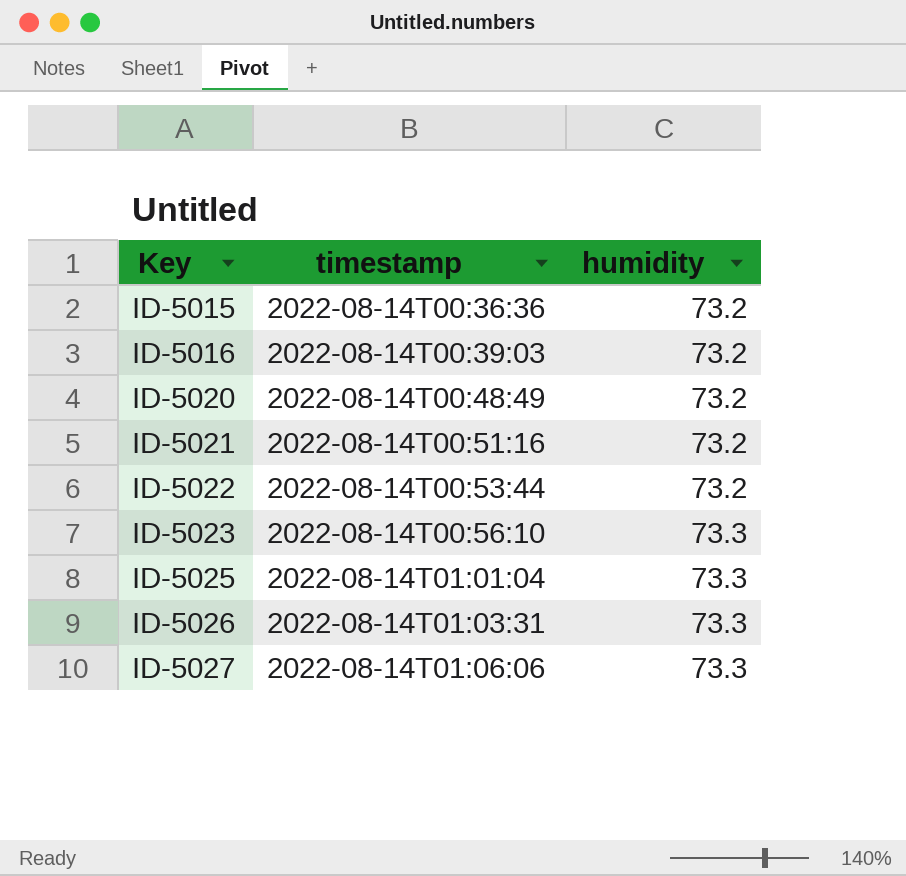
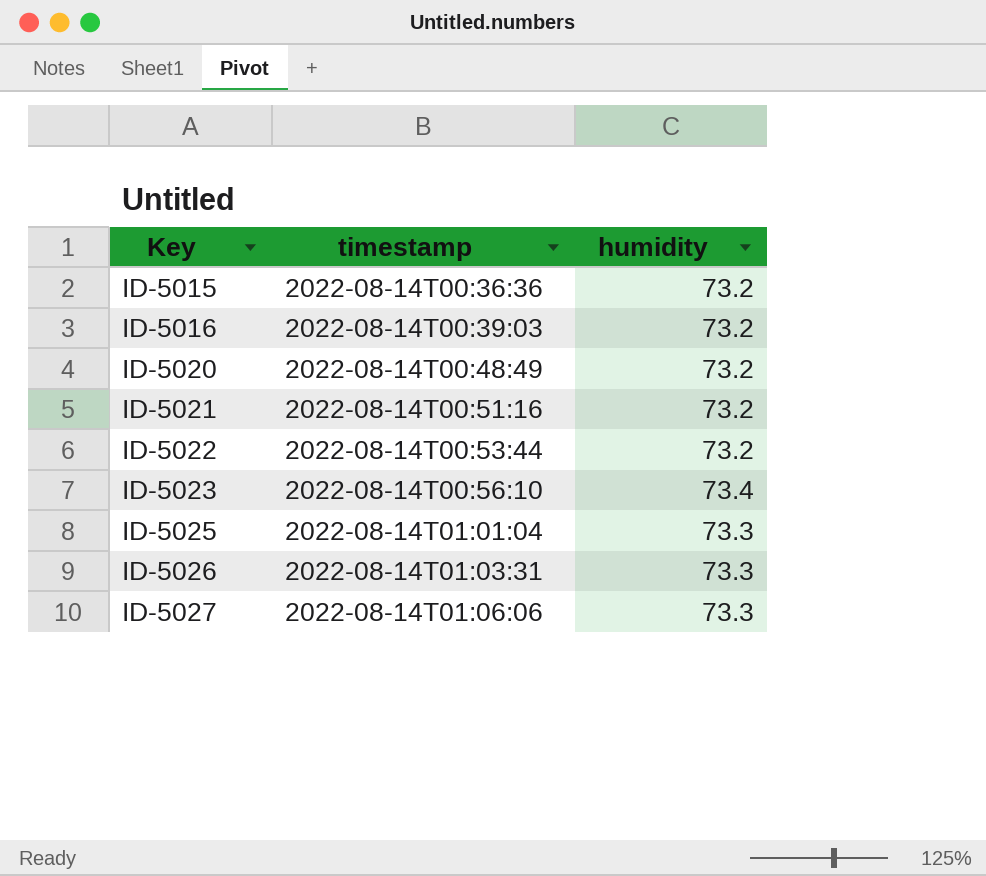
ID-5023 | humidity: 73.3 -> 73.4

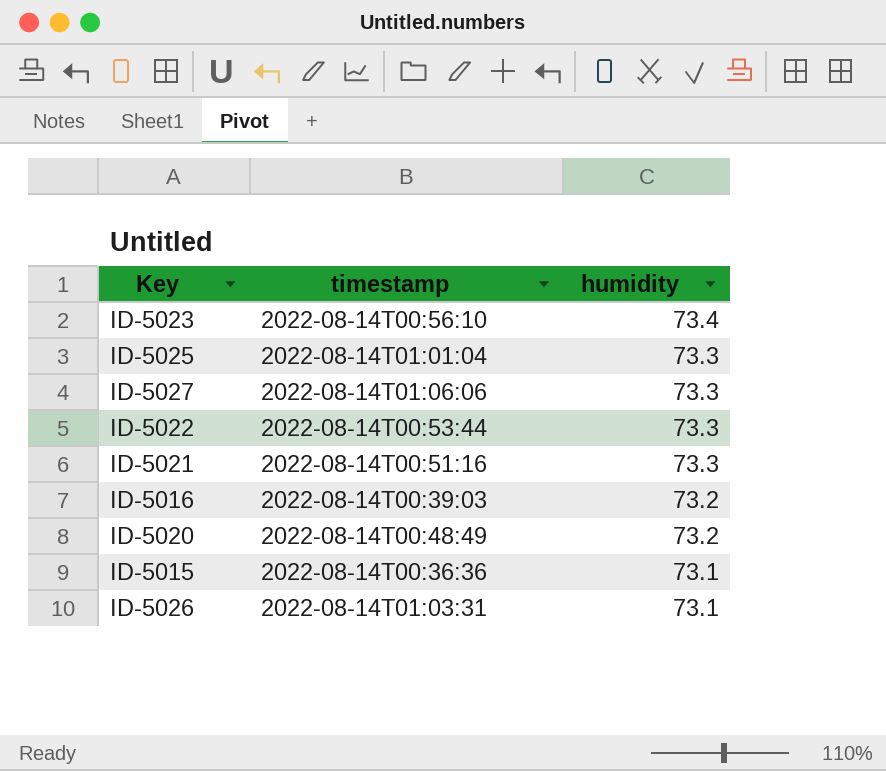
row order: Key ascending -> humidity descending
ID-5022 | humidity: 73.2 -> 73.3
ID-5021 | humidity: 73.2 -> 73.3
ID-5015 | humidity: 73.2 -> 73.1
ID-5026 | humidity: 73.3 -> 73.1

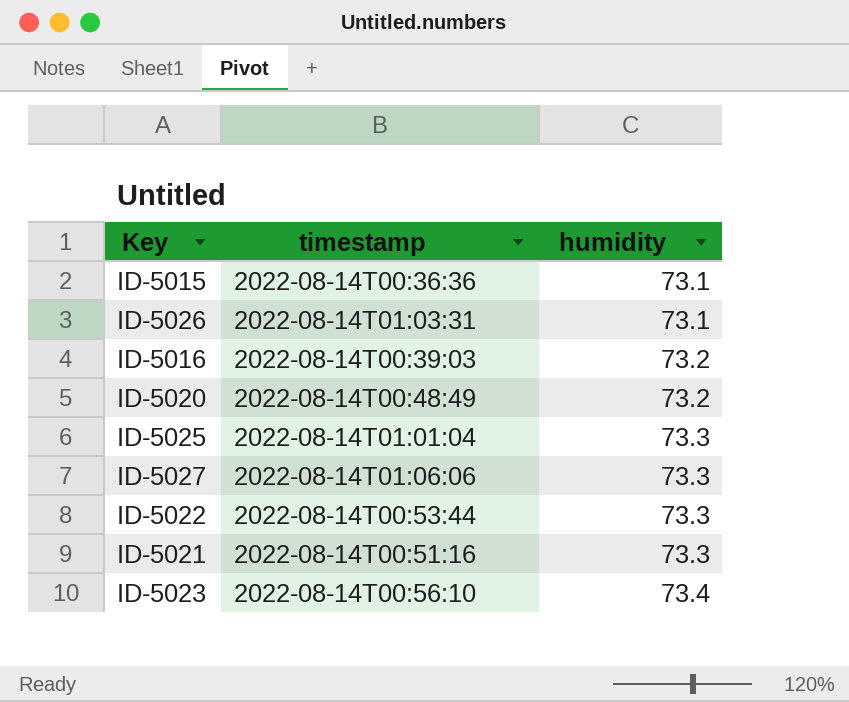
row order: humidity descending -> humidity ascending

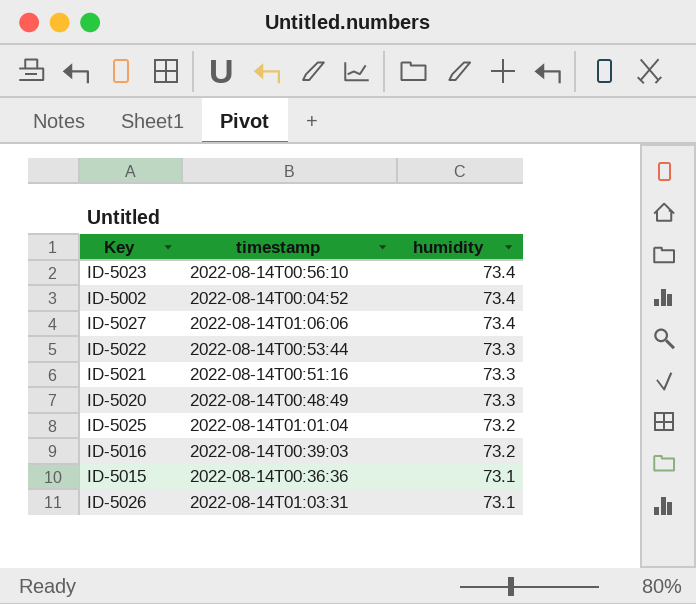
row order: humidity ascending -> humidity descending
row ID-5002: none -> 2022-08-14T00:04:52 | 73.4
ID-5027 | humidity: 73.3 -> 73.4
ID-5020 | humidity: 73.2 -> 73.3
ID-5025 | humidity: 73.3 -> 73.2

